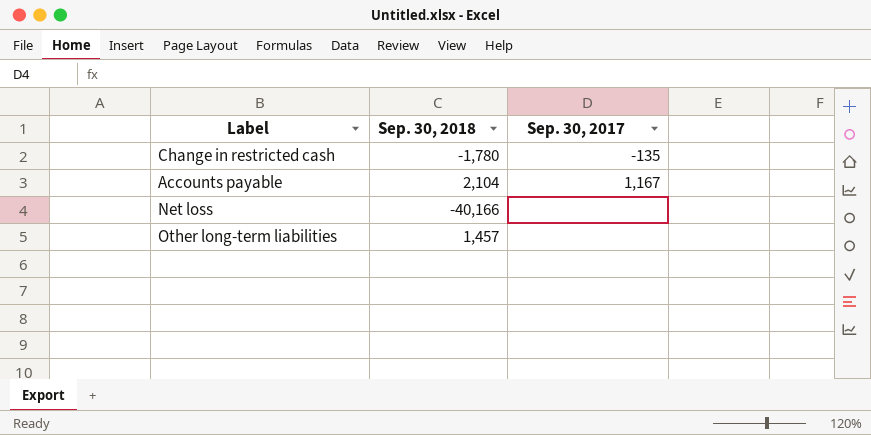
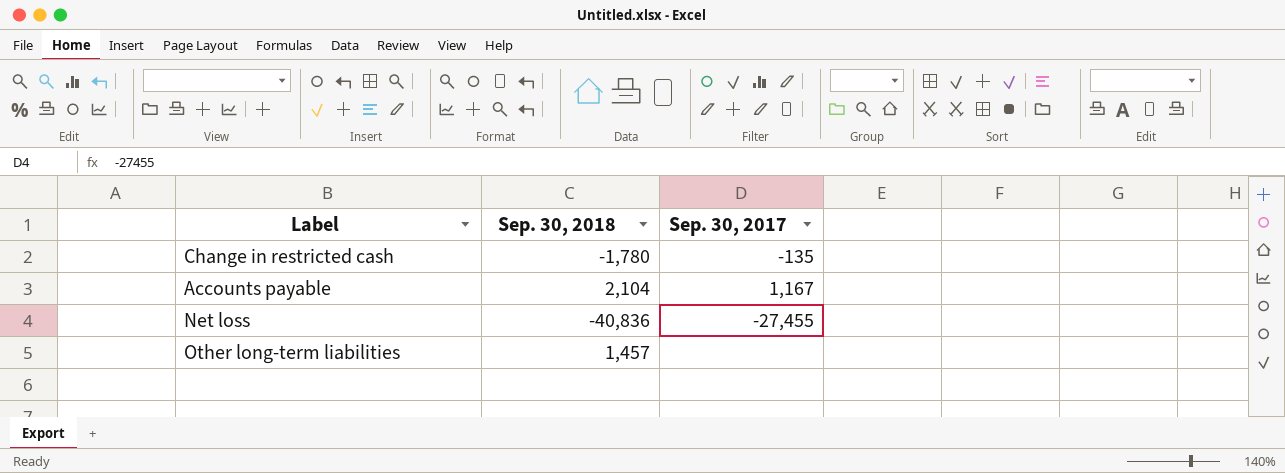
Net loss | Sep. 30, 2018: -40,166 -> -40,836
Net loss | Sep. 30, 2017: none -> -27,455

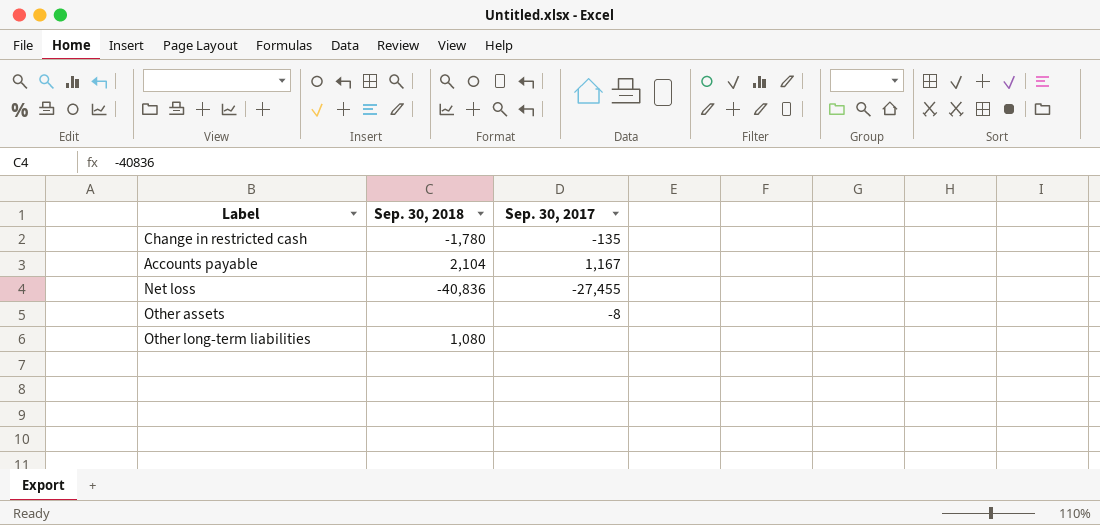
row Other assets: none -> none | -8
Other long-term liabilities | Sep. 30, 2018: 1,457 -> 1,080

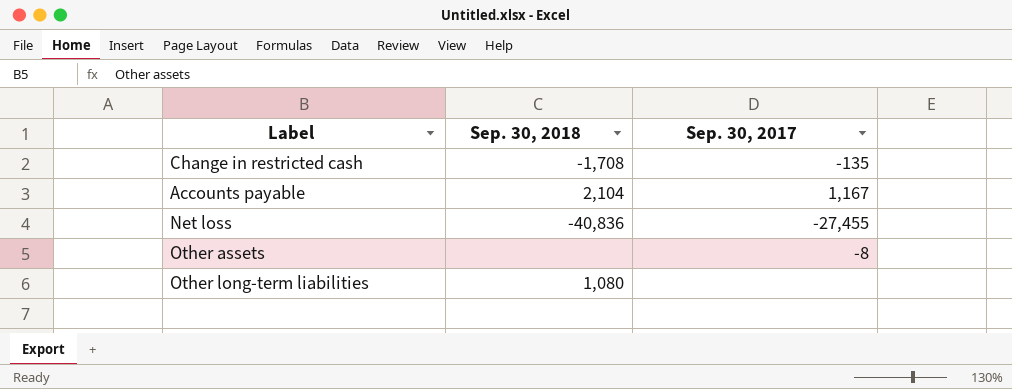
Change in restricted cash | Sep. 30, 2018: -1,780 -> -1,708

